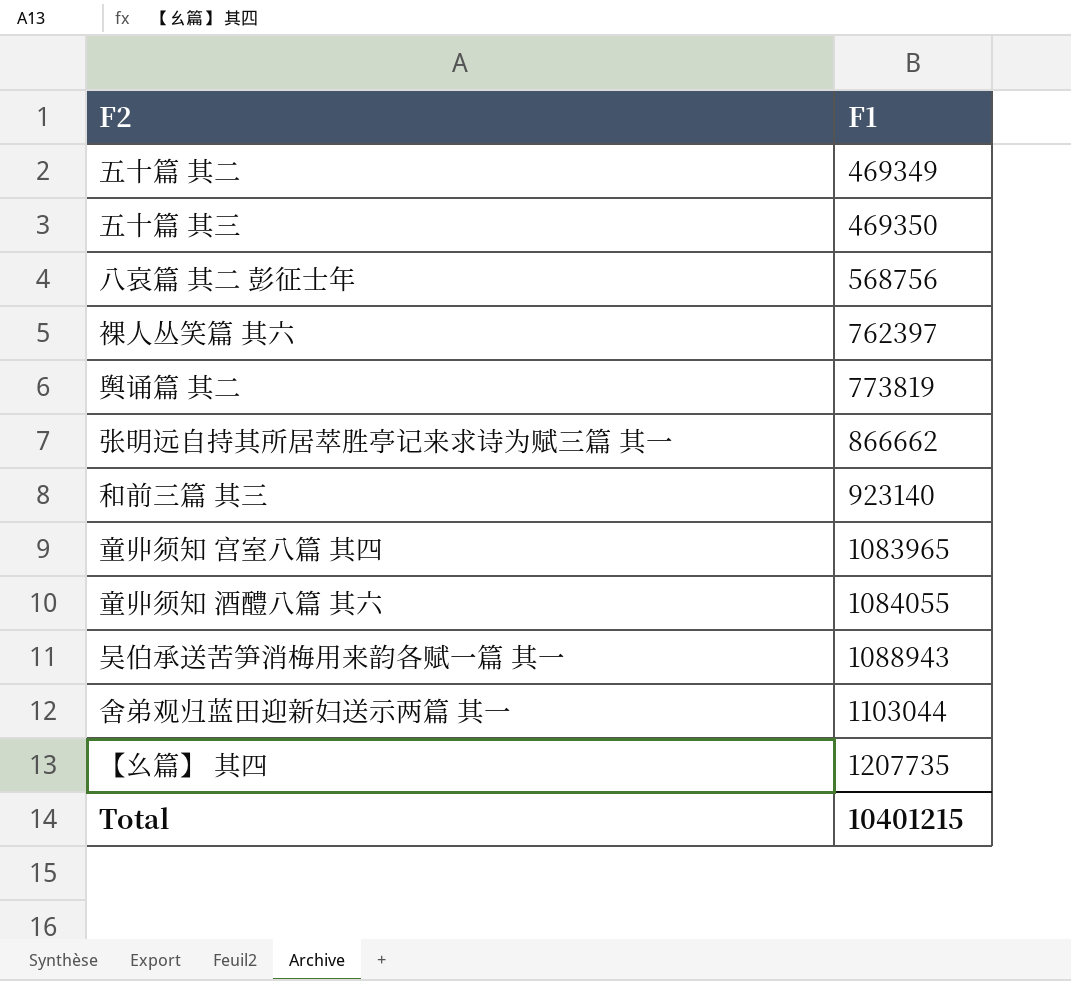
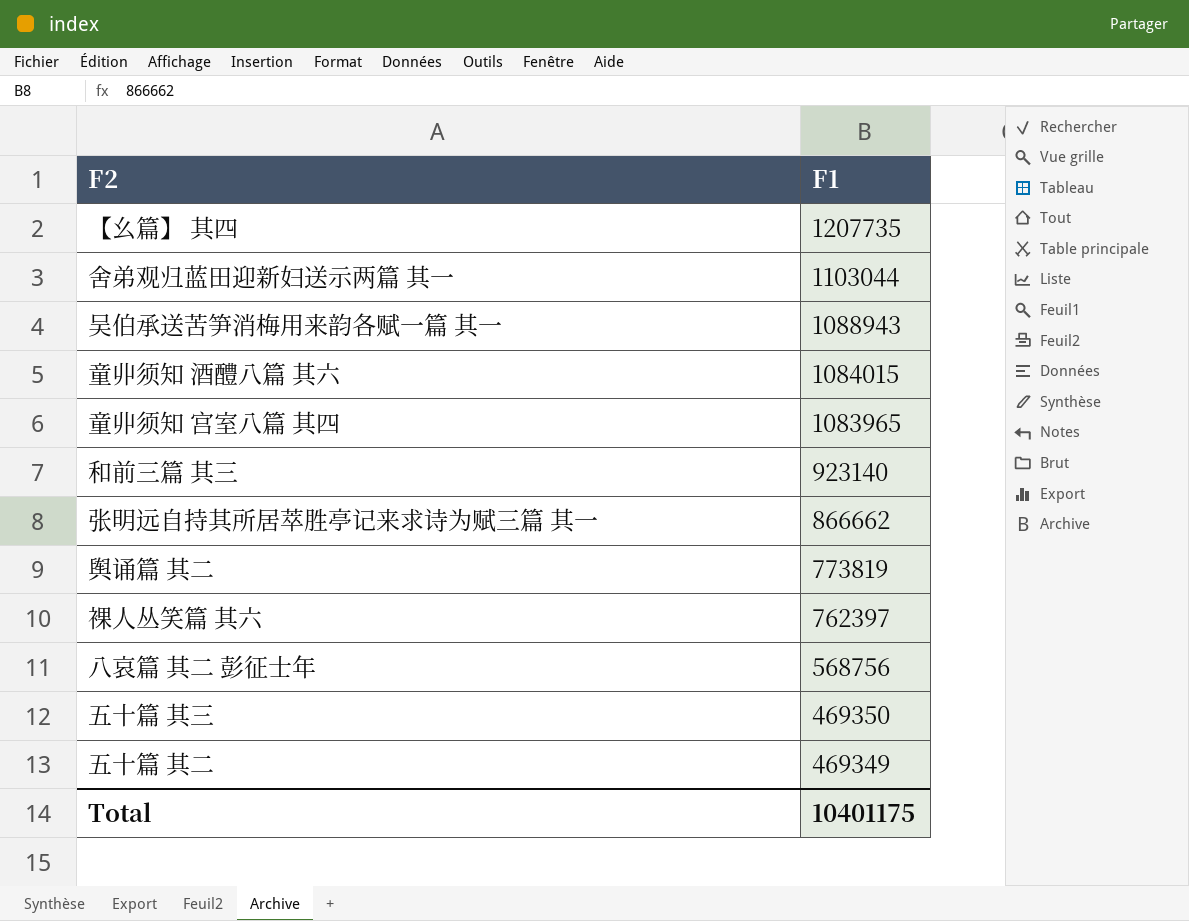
row order: F1 ascending -> F1 descending
童丱须知 酒醴八篇 其六 | F1: 1084055 -> 1084015
Total | F1: 10401215 -> 10401175

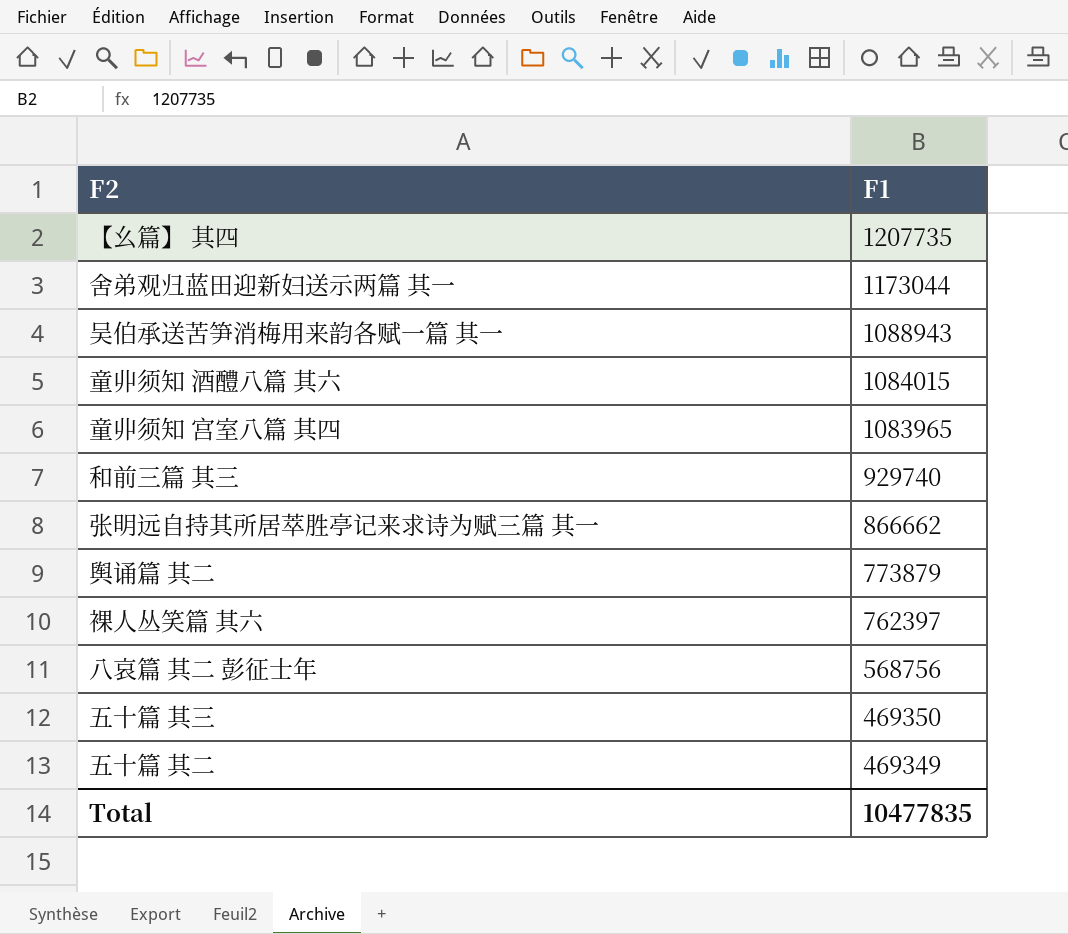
舍弟观归蓝田迎新妇送示两篇 其一 | F1: 1103044 -> 1173044
和前三篇 其三 | F1: 923140 -> 929740
舆诵篇 其二 | F1: 773819 -> 773879
Total | F1: 10401175 -> 10477835

